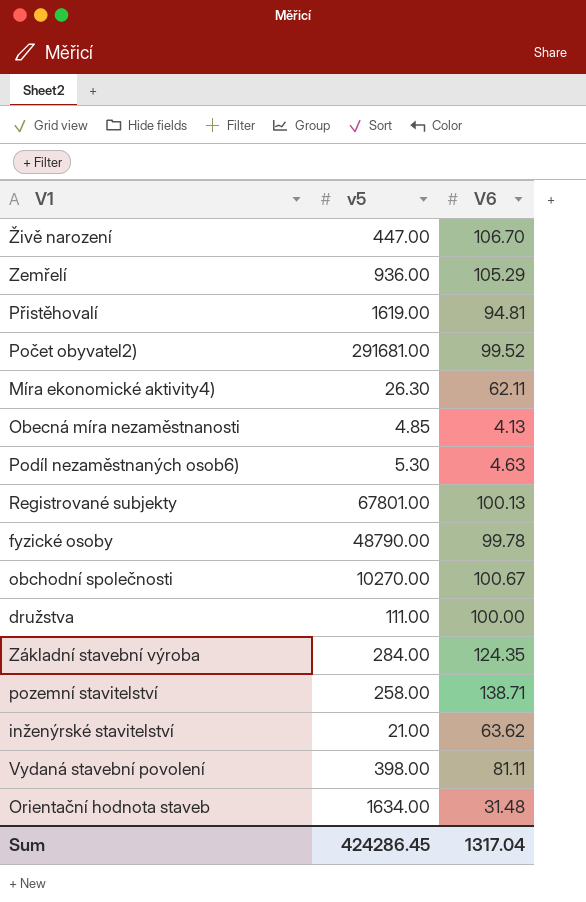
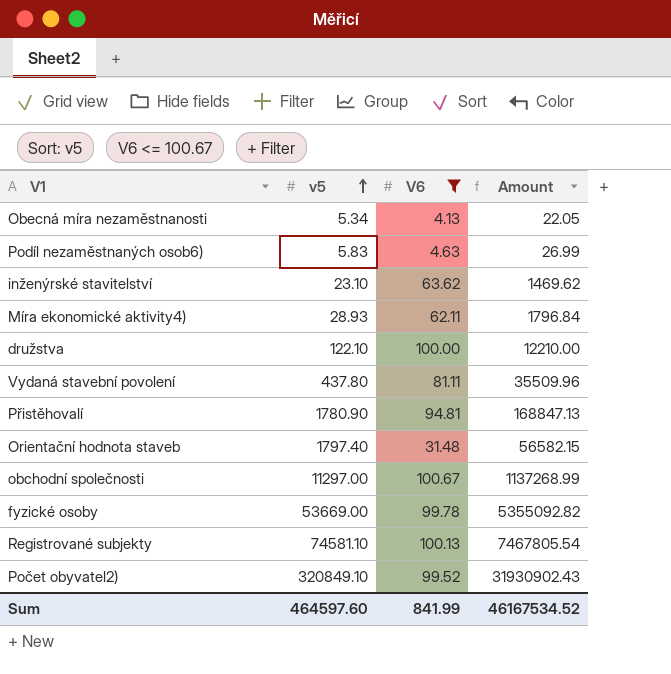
filter: none -> V6 <= 100.67
row order: none -> v5 ascending
column Amount | formula: none -> [v5] * [V6]
Obecná míra nezaměstnanosti | v5: 4.85 -> 5.34
Podíl nezaměstnaných osob6) | v5: 5.30 -> 5.83
inženýrské stavitelství | v5: 21.00 -> 23.10
Míra ekonomické aktivity4) | v5: 26.30 -> 28.93
družstva | v5: 111.00 -> 122.10
Vydaná stavební povolení | v5: 398.00 -> 437.80
Přistěhovalí | v5: 1619.00 -> 1780.90
Orientační hodnota staveb | v5: 1634.00 -> 1797.40
obchodní společnosti | v5: 10270.00 -> 11297.00
fyzické osoby | v5: 48790.00 -> 53669.00
Registrované subjekty | v5: 67801.00 -> 74581.10
Počet obyvatel2) | v5: 291681.00 -> 320849.10
Sum | v5: 424286.45 -> 464597.60
Sum | V6: 1317.04 -> 841.99

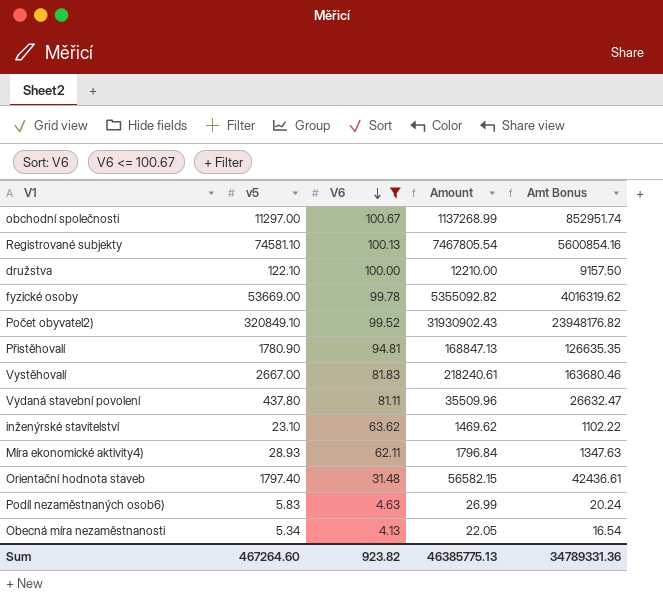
row order: v5 ascending -> V6 descending
column Amt Bonus | formula: none -> [Amount] * 0.75
row Vystěhovalí: none -> 2667.00 | 81.83 | 218240.61 | 163680.46
Sum | v5: 464597.60 -> 467264.60
Sum | V6: 841.99 -> 923.82
Sum | Amount: 46167534.52 -> 46385775.13

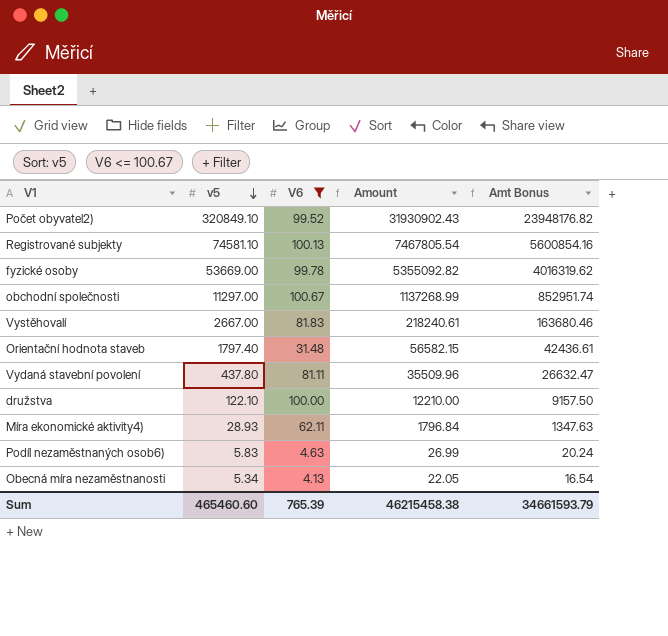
row order: V6 descending -> v5 descending
row Přistěhovalí: 1780.90 | 94.81 | 168847.13 | 126635.35 -> none
row inženýrské stavitelství: 23.10 | 63.62 | 1469.62 | 1102.22 -> none
Sum | v5: 467264.60 -> 465460.60
Sum | V6: 923.82 -> 765.39
Sum | Amount: 46385775.13 -> 46215458.38
Sum | Amt Bonus: 34789331.36 -> 34661593.79

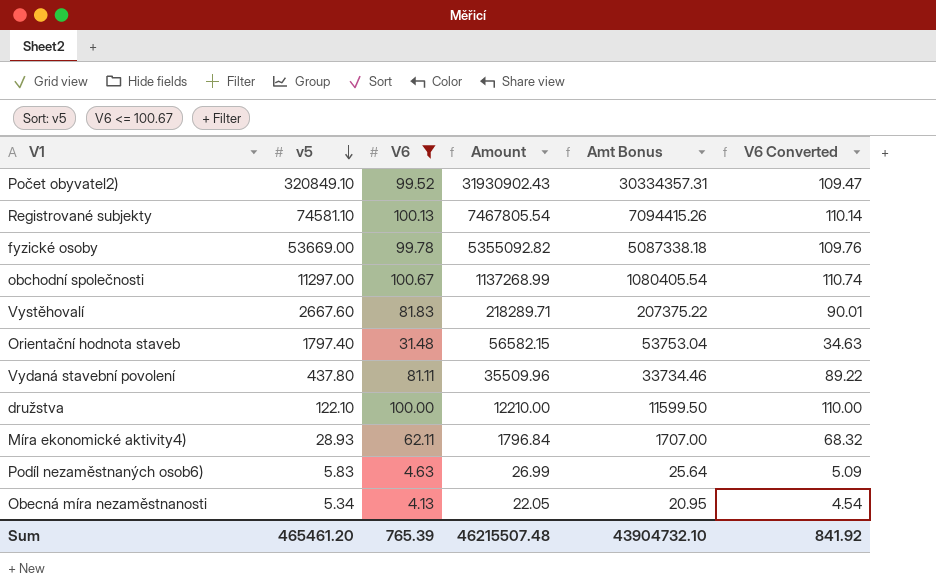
column Amt Bonus | formula: [Amount] * 0.75 -> [Amount] * 0.95
column V6 Converted | formula: none -> [V6] * 1.1
Vystěhovalí | v5: 2667.00 -> 2667.60
Vystěhovalí | Amount: 218240.61 -> 218289.71
Sum | v5: 465460.60 -> 465461.20
Sum | Amount: 46215458.38 -> 46215507.48
Sum | Amt Bonus: 34661593.79 -> 43904732.10

